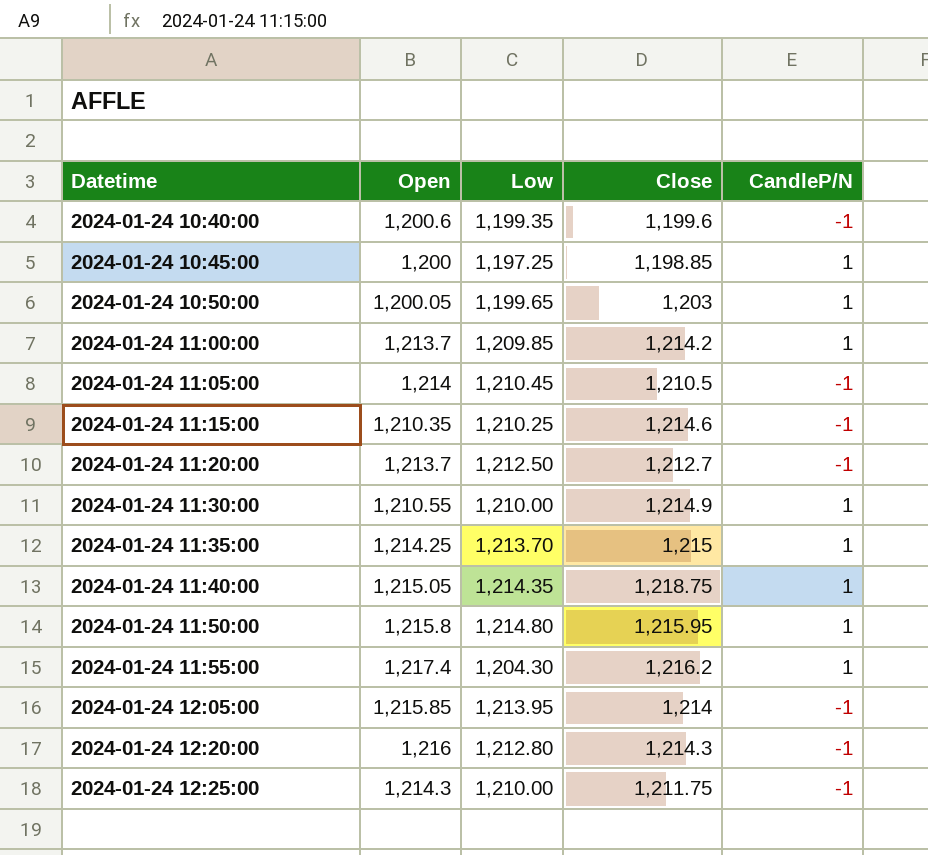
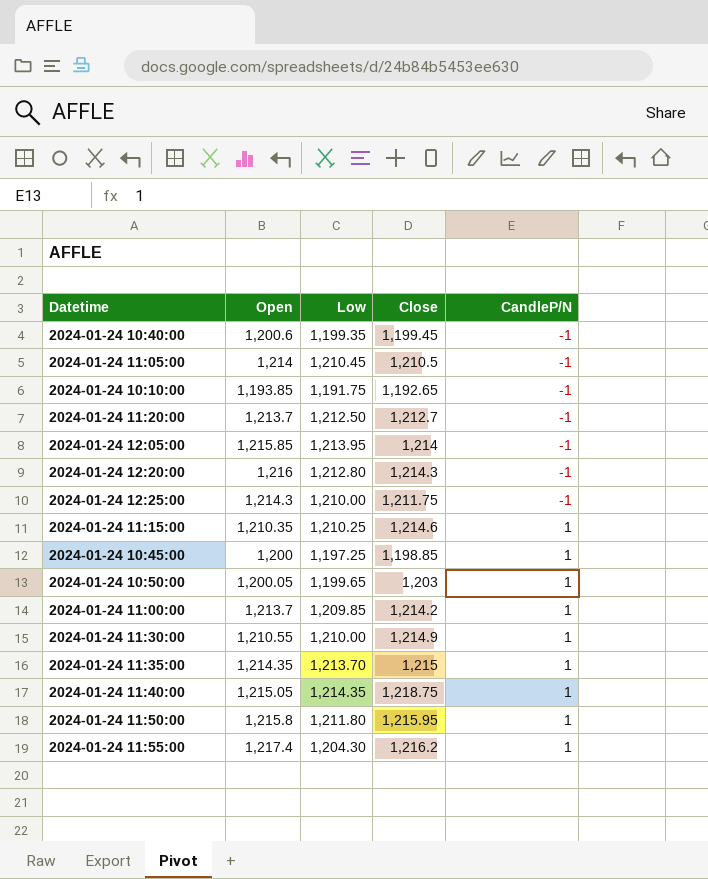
row order: Datetime ascending -> CandleP/N ascending
2024-01-24 10:40:00 | Close: 1,199.6 -> 1,199.45
row 2024-01-24 10:10:00: none -> 1,193.85 | 1,191.75 | 1,192.65 | -1
2024-01-24 11:15:00 | CandleP/N: -1 -> 1
2024-01-24 11:35:00 | Open: 1,214.25 -> 1,214.35
2024-01-24 11:50:00 | Low: 1,214.80 -> 1,211.80

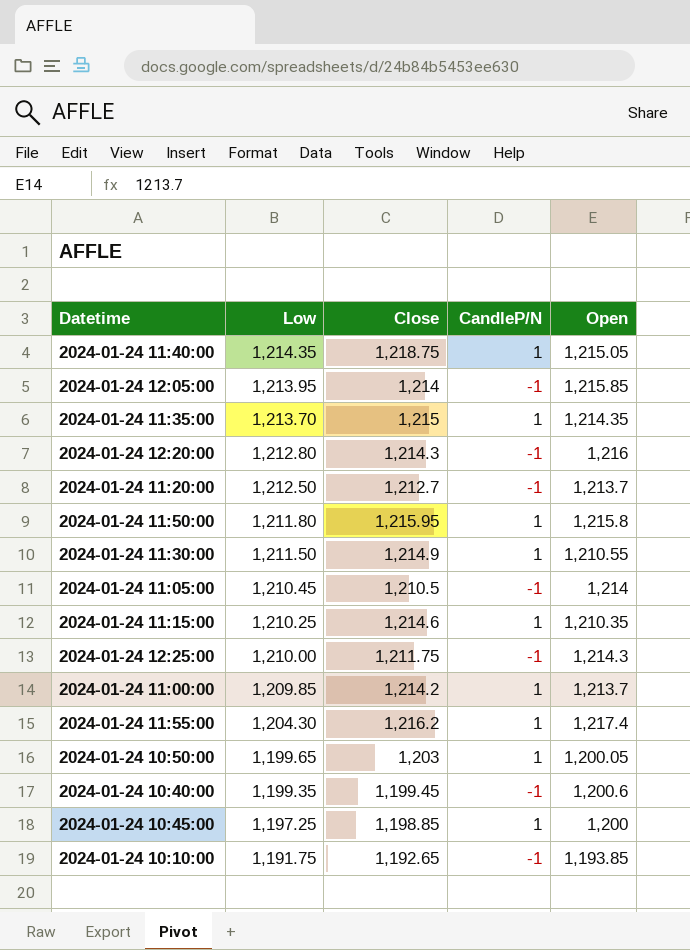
row order: CandleP/N ascending -> Low descending
column Open | position: 2 -> 5
2024-01-24 11:30:00 | Low: 1,210.00 -> 1,211.50

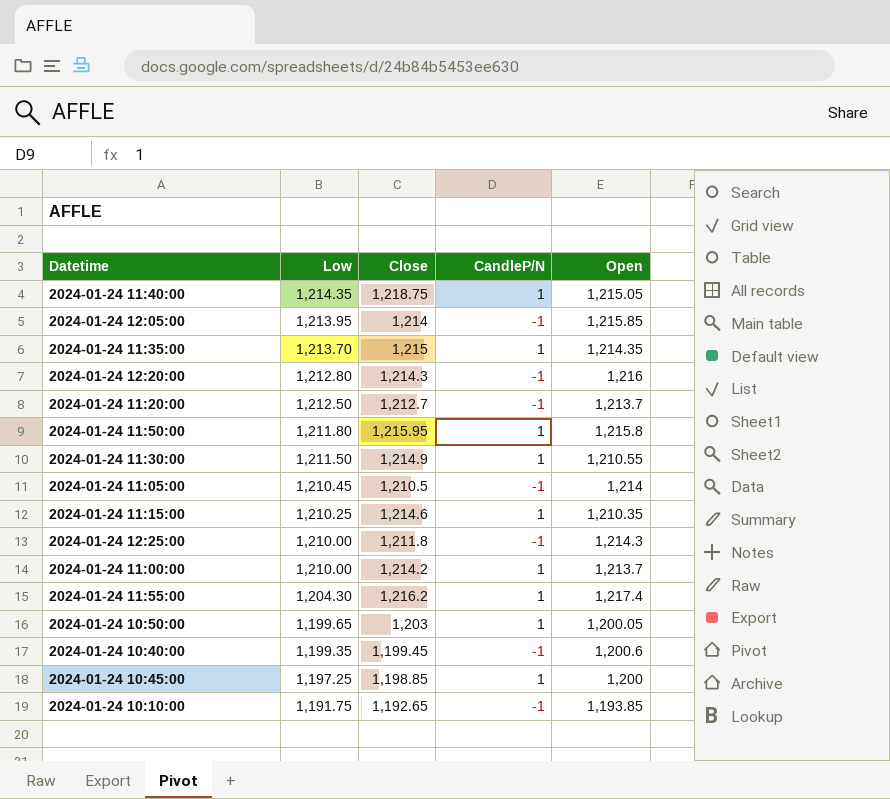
2024-01-24 12:25:00 | Close: 1,211.75 -> 1,211.8
2024-01-24 11:00:00 | Low: 1,209.85 -> 1,210.00

